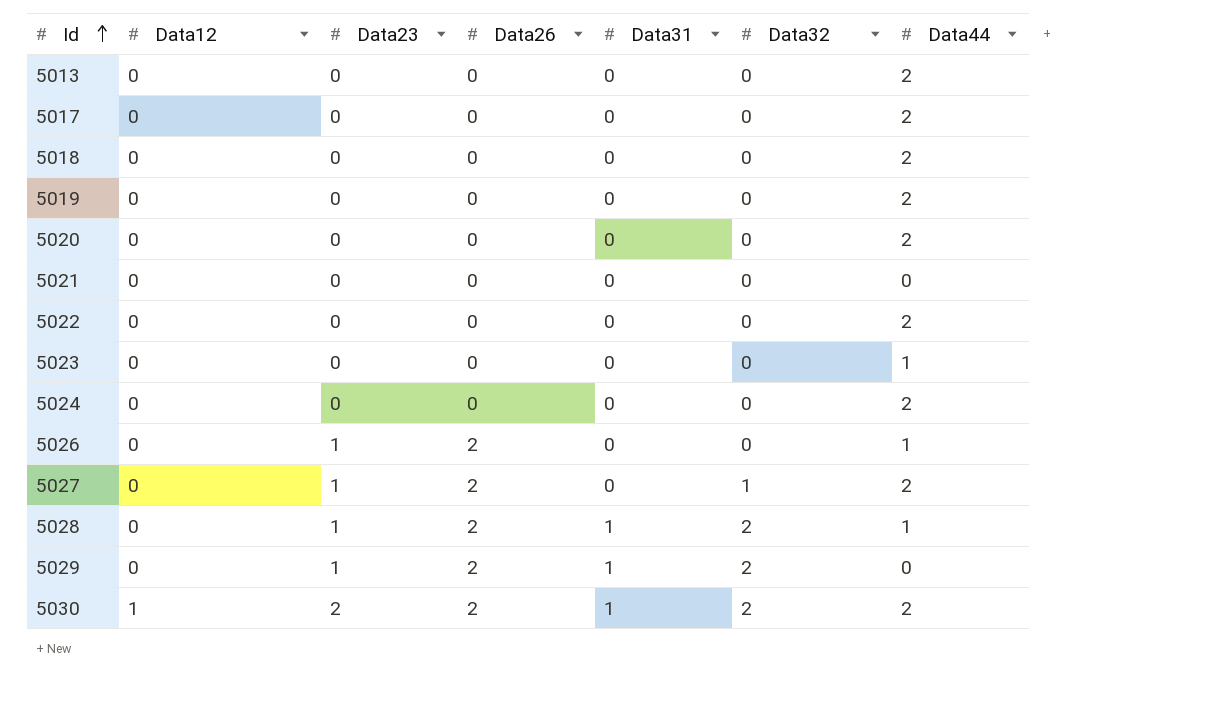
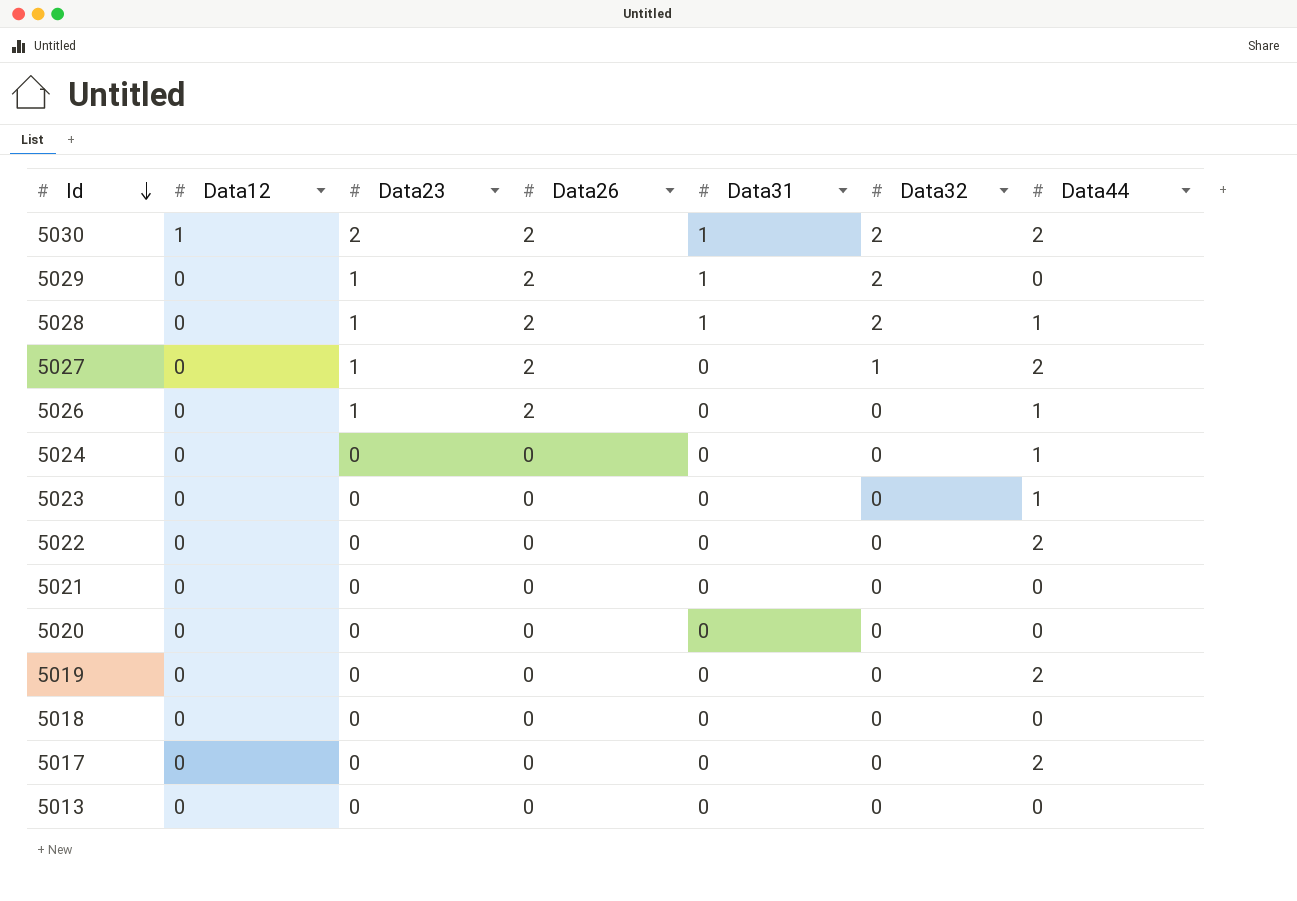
row order: Id ascending -> Id descending
5024 | Data44: 2 -> 1
5020 | Data44: 2 -> 0
5018 | Data44: 2 -> 0
5013 | Data44: 2 -> 0

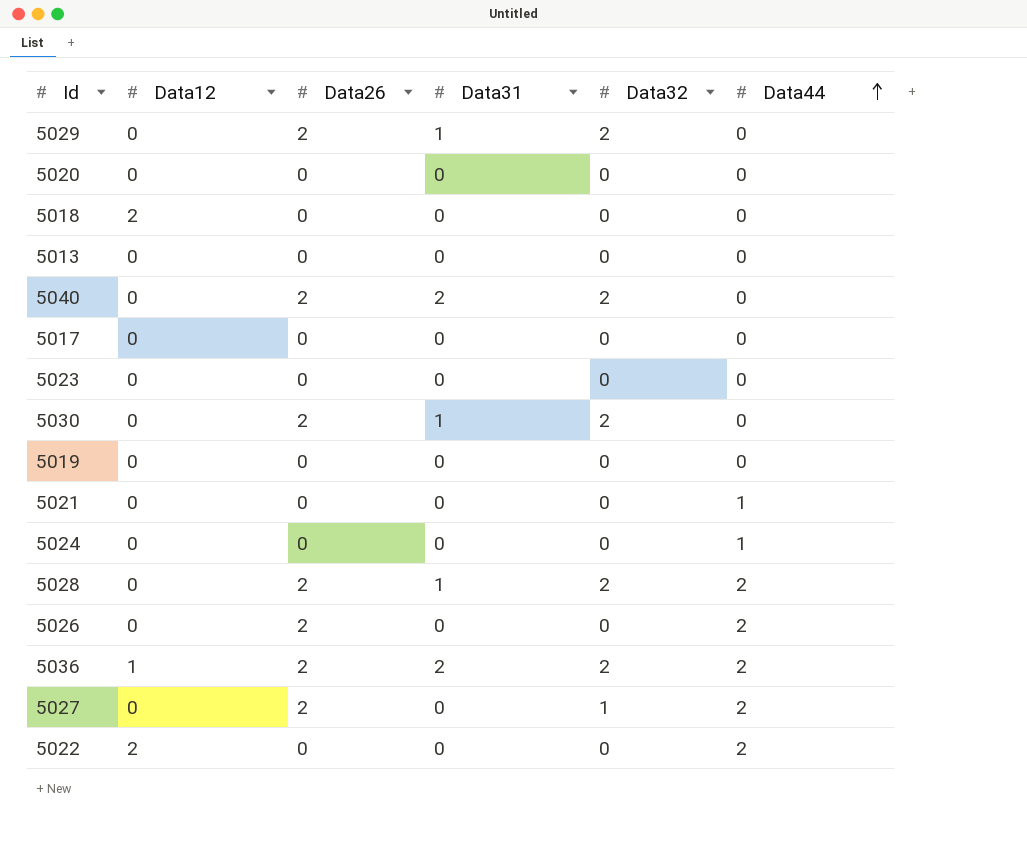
row order: Id descending -> Data44 ascending
column Data23 | position: 3 -> none
5018 | Data12: 0 -> 2
row 5040: none -> 0 | 2 | 2 | 2 | 0
5017 | Data44: 2 -> 0
5023 | Data44: 1 -> 0
5030 | Data12: 1 -> 0
5030 | Data44: 2 -> 0
5019 | Data44: 2 -> 0
5021 | Data44: 0 -> 1
5028 | Data44: 1 -> 2
5026 | Data44: 1 -> 2
row 5036: none -> 1 | 2 | 2 | 2 | 2
5022 | Data12: 0 -> 2

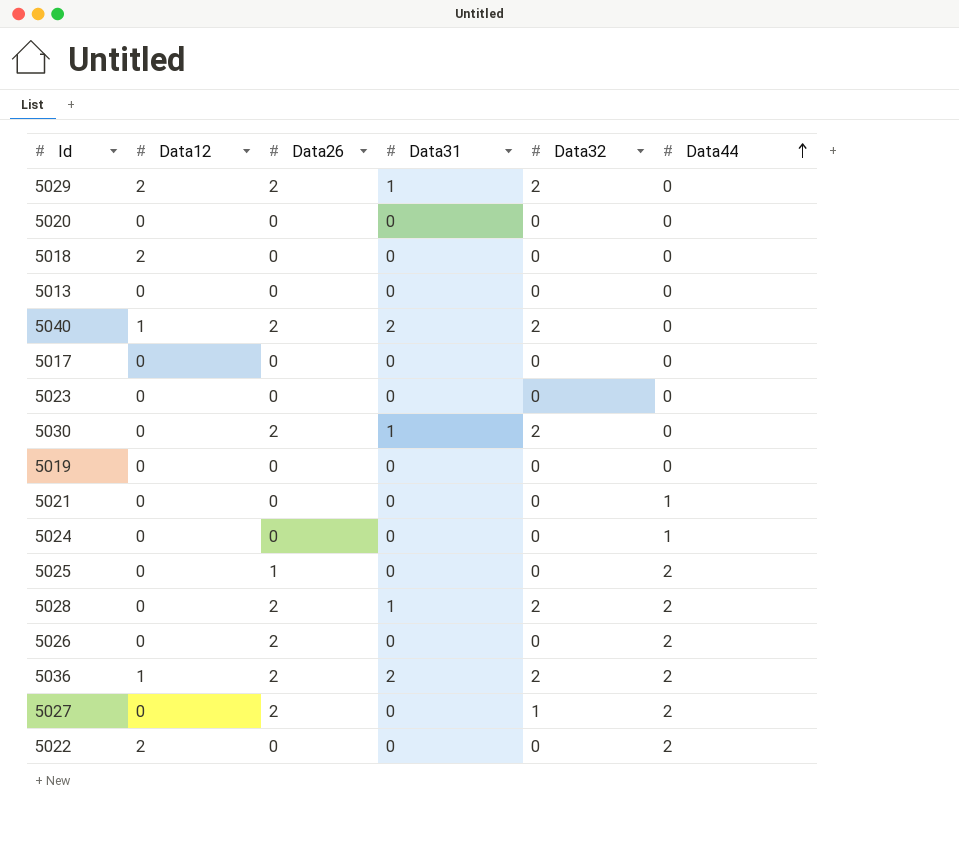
5029 | Data12: 0 -> 2
5040 | Data12: 0 -> 1
row 5025: none -> 0 | 1 | 0 | 0 | 2

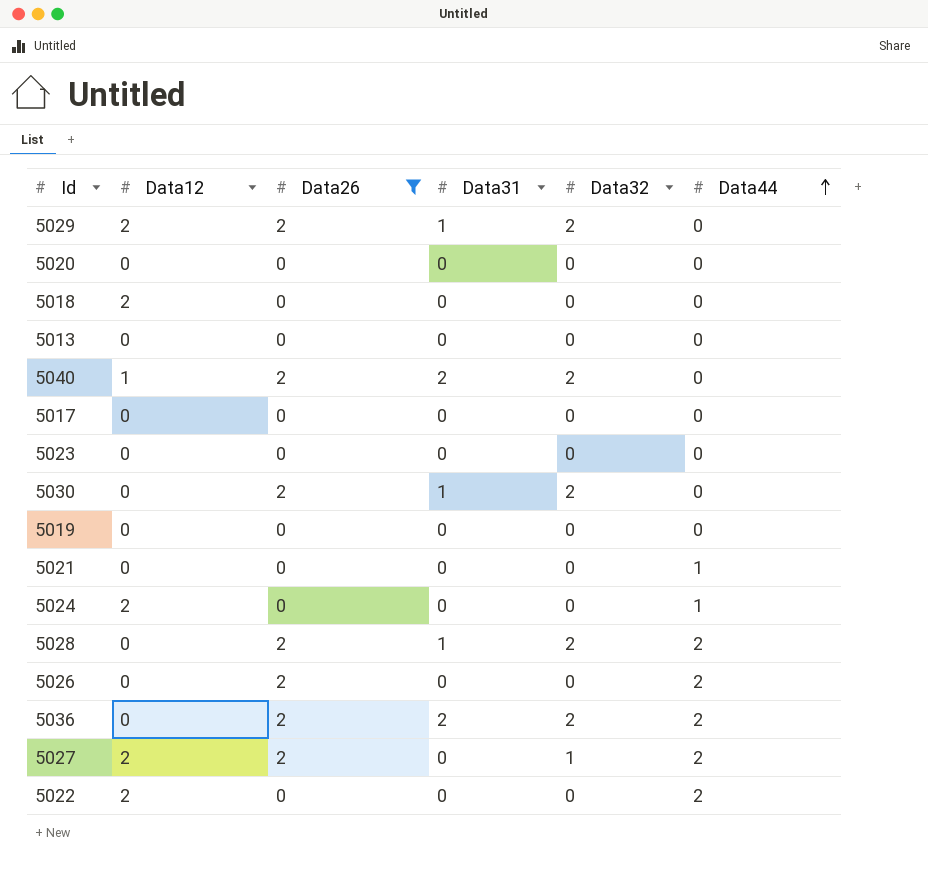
filter: none -> Data26 != 1
5024 | Data12: 0 -> 2
5036 | Data12: 1 -> 0
5027 | Data12: 0 -> 2

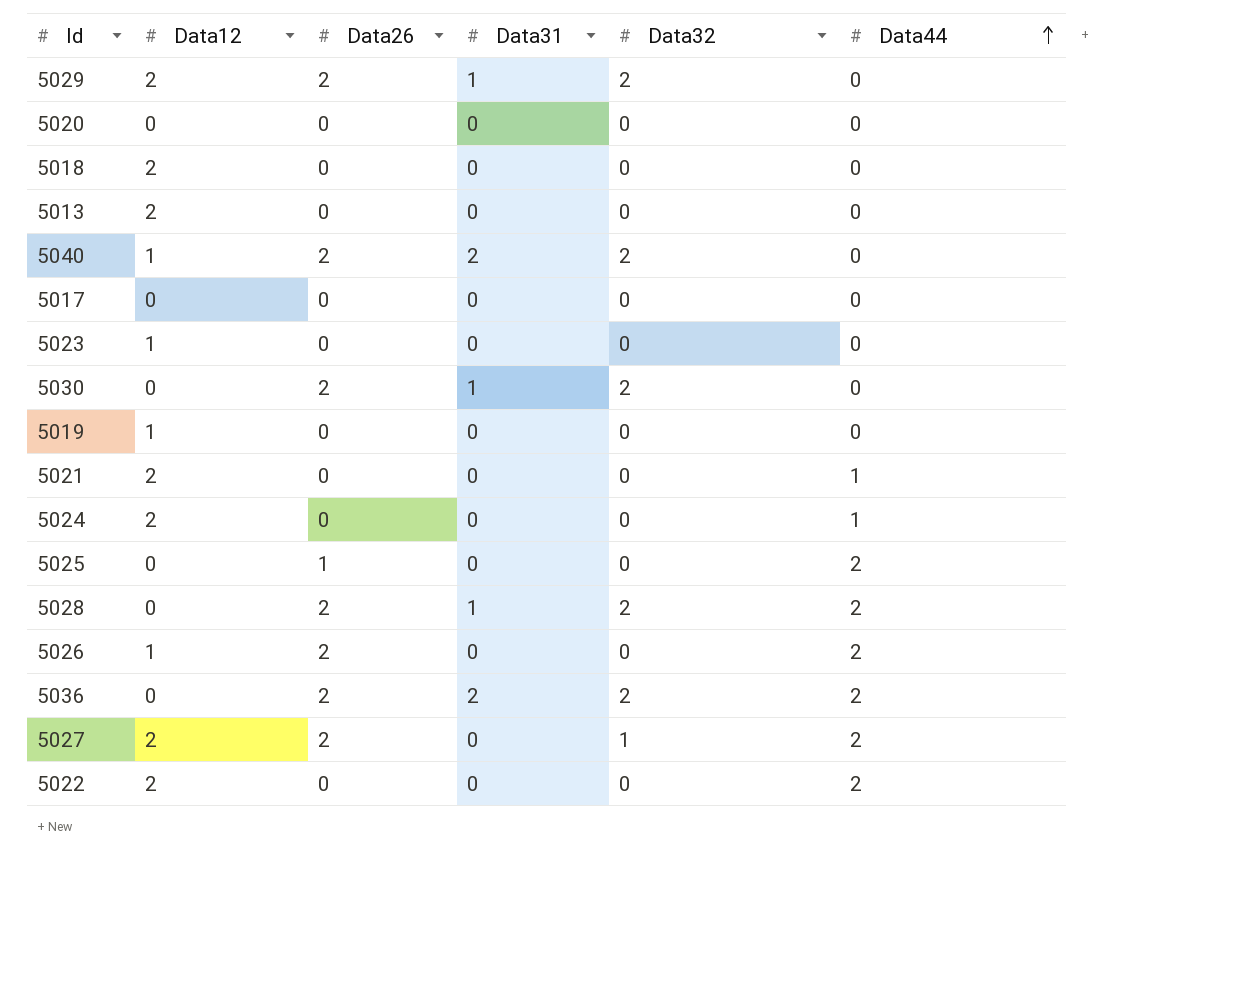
filter: Data26 != 1 -> none
5013 | Data12: 0 -> 2
5023 | Data12: 0 -> 1
5019 | Data12: 0 -> 1
5021 | Data12: 0 -> 2
5026 | Data12: 0 -> 1

